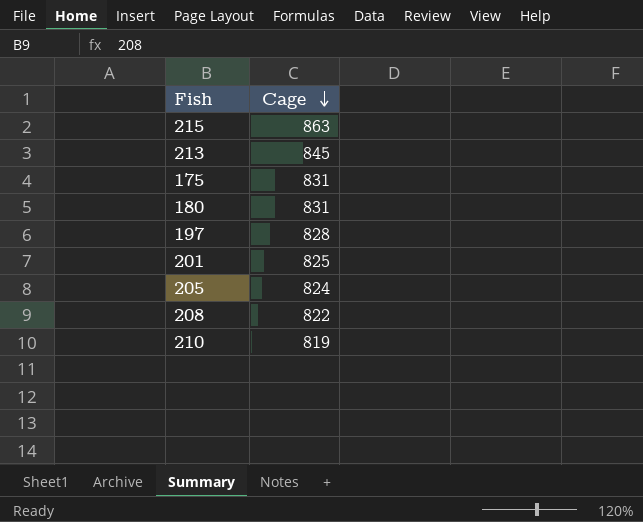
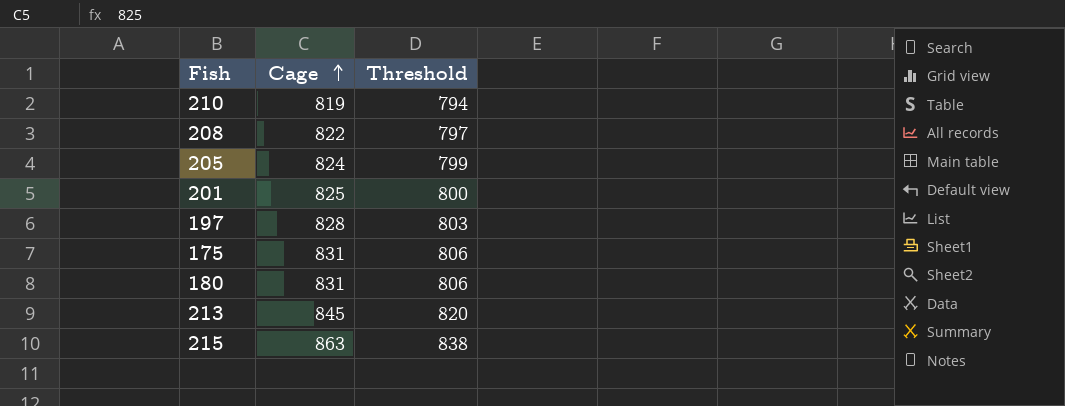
row order: Cage descending -> Cage ascending
column Threshold | formula: none -> [Cage] - 25

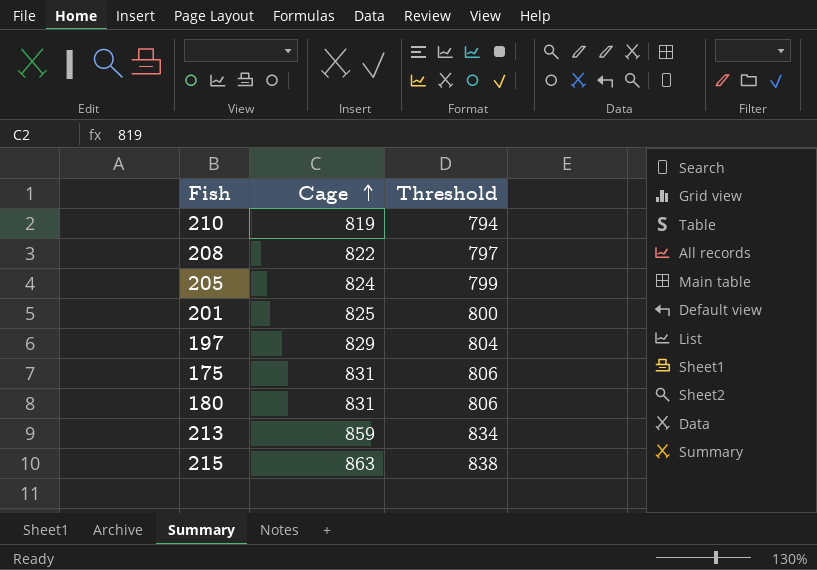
197 | Cage: 828 -> 829
197 | Threshold: 803 -> 804
213 | Cage: 845 -> 859
213 | Threshold: 820 -> 834

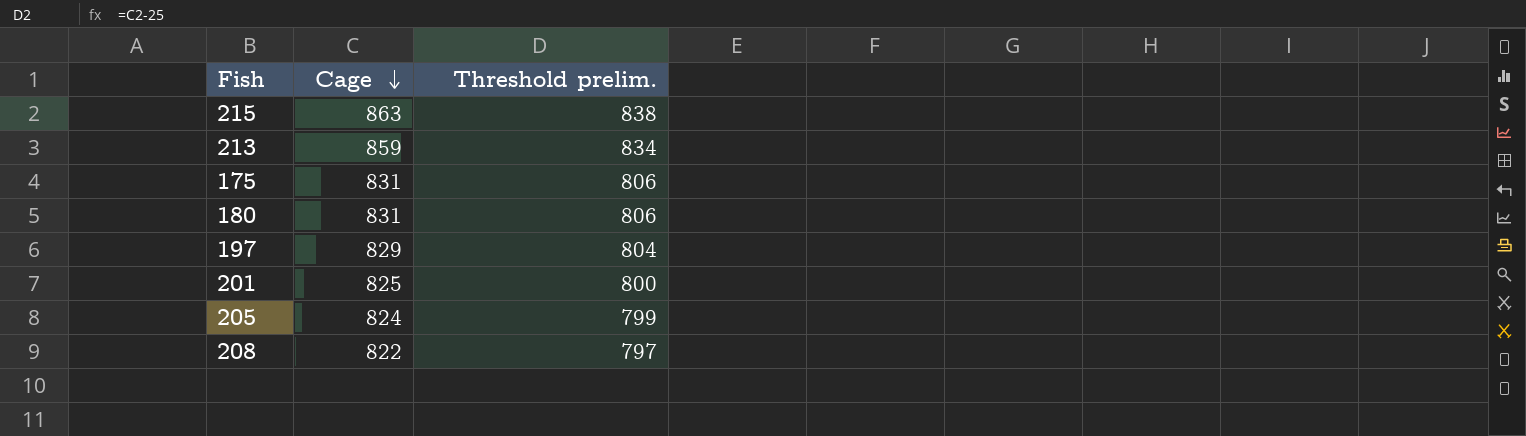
row order: Cage ascending -> Cage descending
column name: Threshold -> Threshold prelim.
row 210: 819 | 794 -> none

